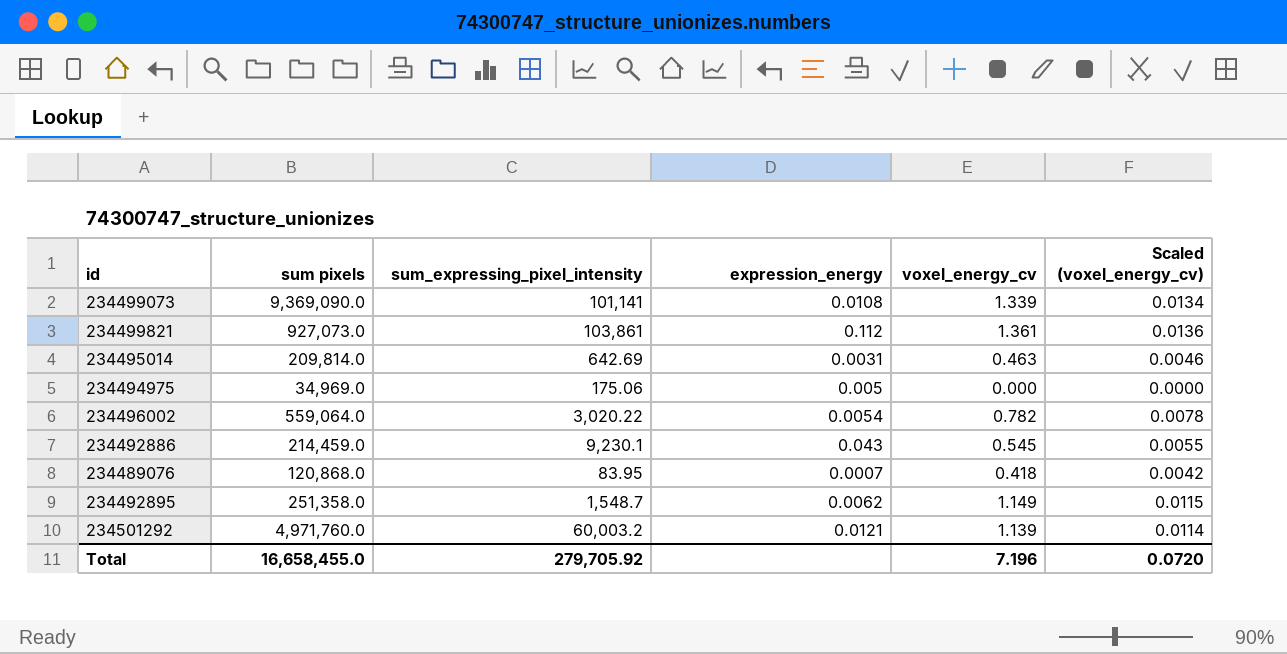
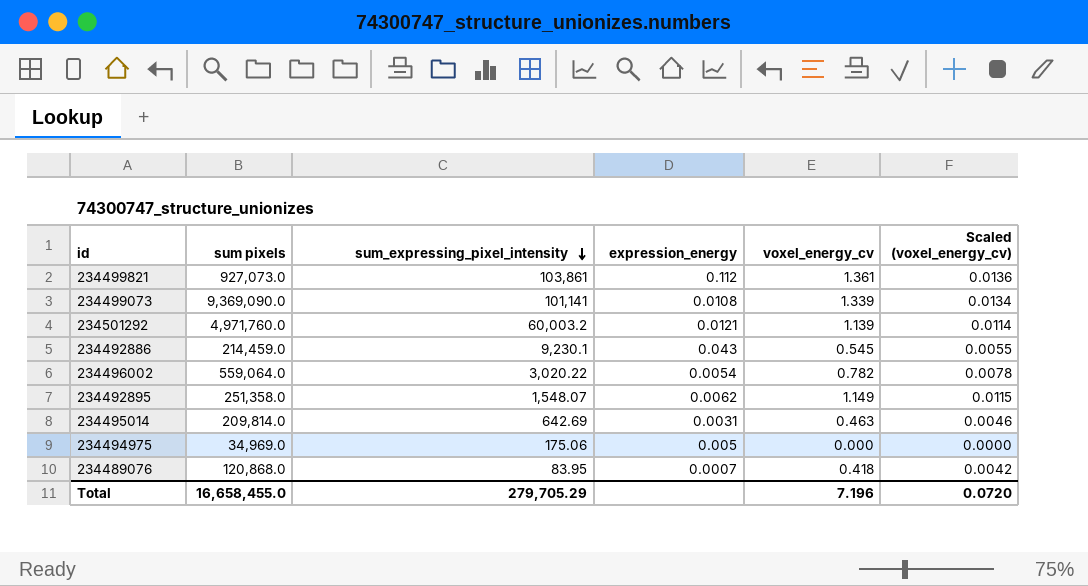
row order: none -> sum_expressing_pixel_intensity descending
234492895 | sum_expressing_pixel_intensity: 1,548.7 -> 1,548.07
Total | sum_expressing_pixel_intensity: 279,705.92 -> 279,705.29

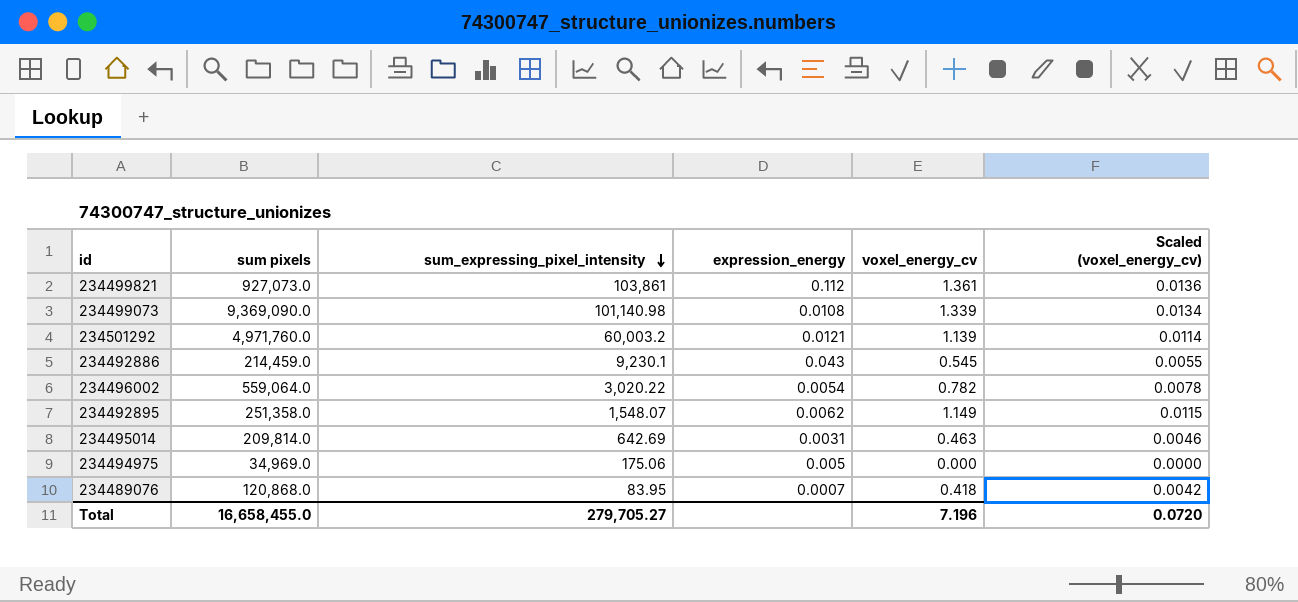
234499073 | sum_expressing_pixel_intensity: 101,141 -> 101,140.98
Total | sum_expressing_pixel_intensity: 279,705.29 -> 279,705.27

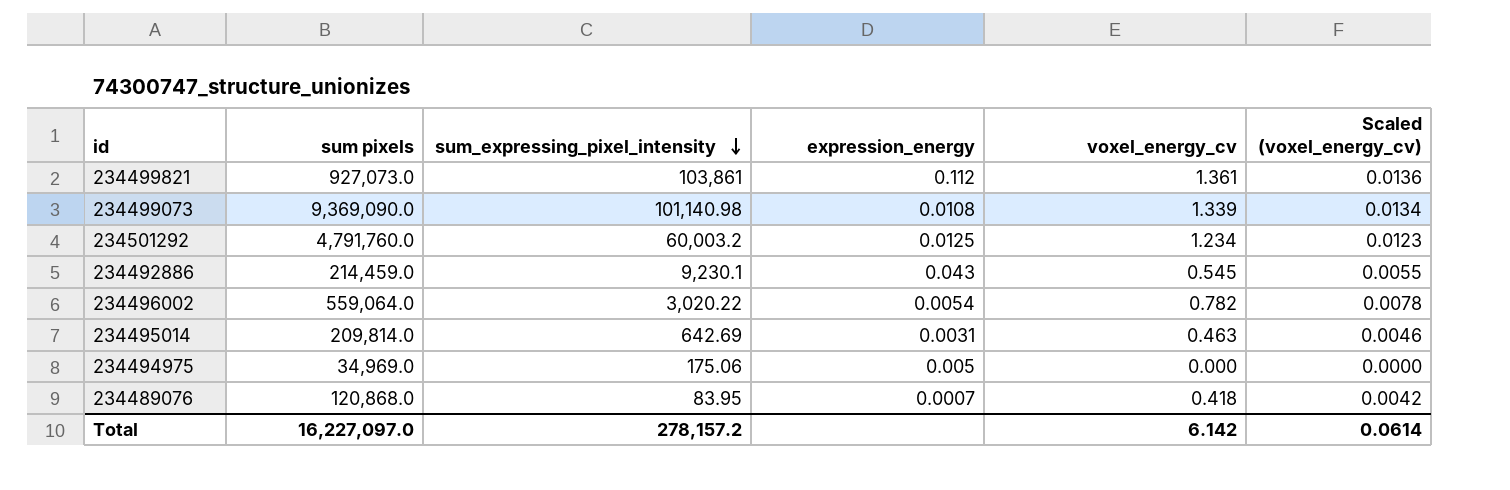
row 234492895: 251,358.0 | 1,548.07 | 0.0062 | 1.149 | 0.0115 -> none
234501292 | sum pixels: 4,971,760.0 -> 4,791,760.0
234501292 | expression_energy: 0.0121 -> 0.0125
234501292 | voxel_energy_cv: 1.139 -> 1.234
234501292 | Scaled (voxel_energy_cv): 0.0114 -> 0.0123
Total | sum pixels: 16,658,455.0 -> 16,227,097.0
Total | sum_expressing_pixel_intensity: 279,705.27 -> 278,157.2
Total | voxel_energy_cv: 7.196 -> 6.142
Total | Scaled (voxel_energy_cv): 0.0720 -> 0.0614

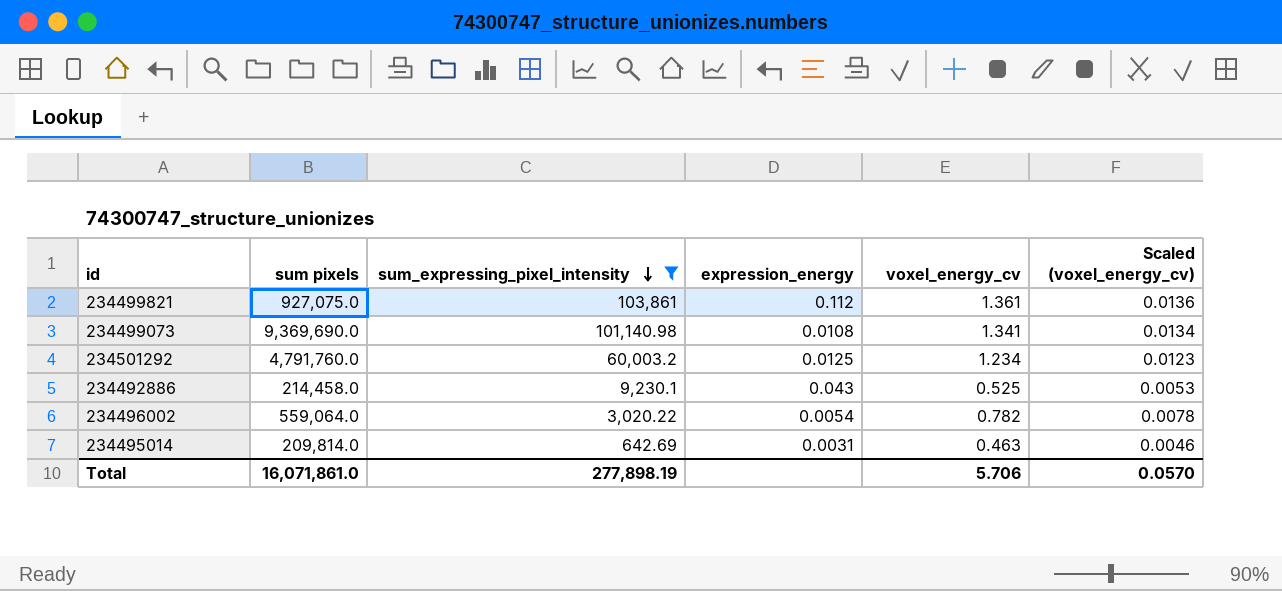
filter: none -> sum_expressing_pixel_intensity >= 642.69
234499821 | sum pixels: 927,073.0 -> 927,075.0
234499073 | sum pixels: 9,369,090.0 -> 9,369,690.0
234499073 | voxel_energy_cv: 1.339 -> 1.341
234492886 | sum pixels: 214,459.0 -> 214,458.0
234492886 | voxel_energy_cv: 0.545 -> 0.525
234492886 | Scaled (voxel_energy_cv): 0.0055 -> 0.0053
Total | sum pixels: 16,227,097.0 -> 16,071,861.0
Total | sum_expressing_pixel_intensity: 278,157.2 -> 277,898.19
Total | voxel_energy_cv: 6.142 -> 5.706
Total | Scaled (voxel_energy_cv): 0.0614 -> 0.0570

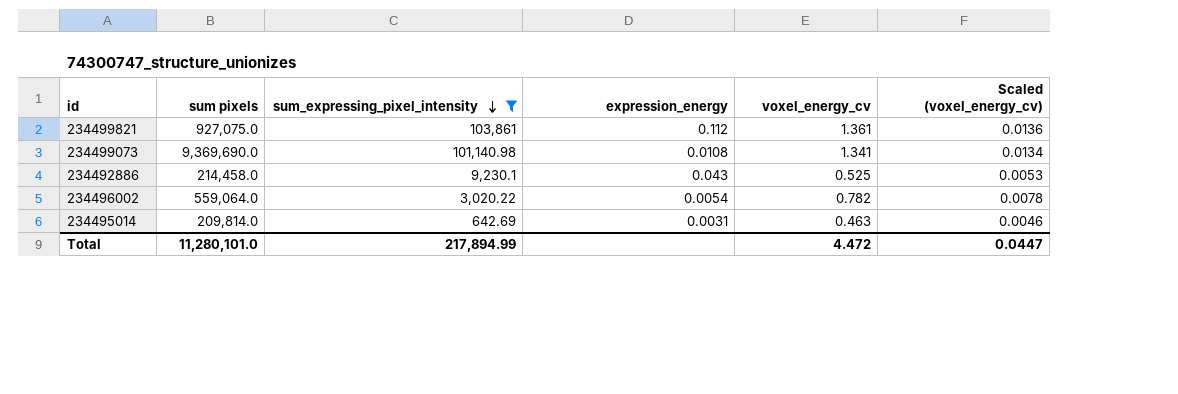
row 234501292: 4,791,760.0 | 60,003.2 | 0.0125 | 1.234 | 0.0123 -> none
Total | sum pixels: 16,071,861.0 -> 11,280,101.0
Total | sum_expressing_pixel_intensity: 277,898.19 -> 217,894.99
Total | voxel_energy_cv: 5.706 -> 4.472
Total | Scaled (voxel_energy_cv): 0.0570 -> 0.0447

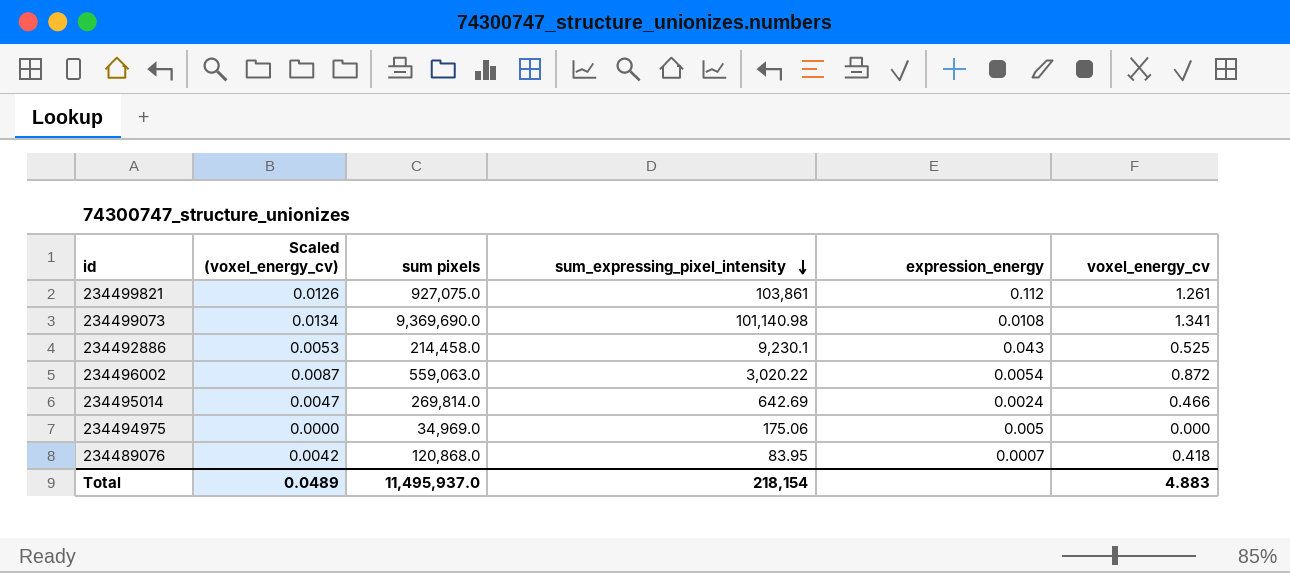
filter: sum_expressing_pixel_intensity >= 642.69 -> none
column Scaled (voxel_energy_cv) | position: 6 -> 2
234499821 | Scaled (voxel_energy_cv): 0.0136 -> 0.0126
234499821 | voxel_energy_cv: 1.361 -> 1.261
234496002 | Scaled (voxel_energy_cv): 0.0078 -> 0.0087
234496002 | sum pixels: 559,064.0 -> 559,063.0
234496002 | voxel_energy_cv: 0.782 -> 0.872
234495014 | Scaled (voxel_energy_cv): 0.0046 -> 0.0047
234495014 | sum pixels: 209,814.0 -> 269,814.0
234495014 | expression_energy: 0.0031 -> 0.0024
234495014 | voxel_energy_cv: 0.463 -> 0.466
Total | Scaled (voxel_energy_cv): 0.0447 -> 0.0489
Total | sum pixels: 11,280,101.0 -> 11,495,937.0
Total | sum_expressing_pixel_intensity: 217,894.99 -> 218,154
Total | voxel_energy_cv: 4.472 -> 4.883

